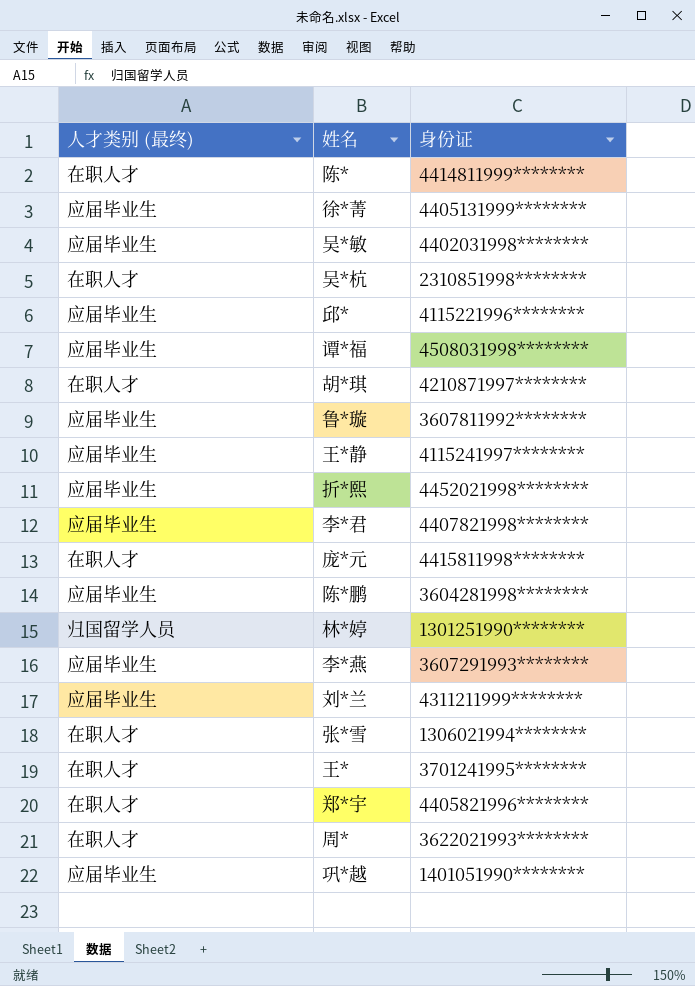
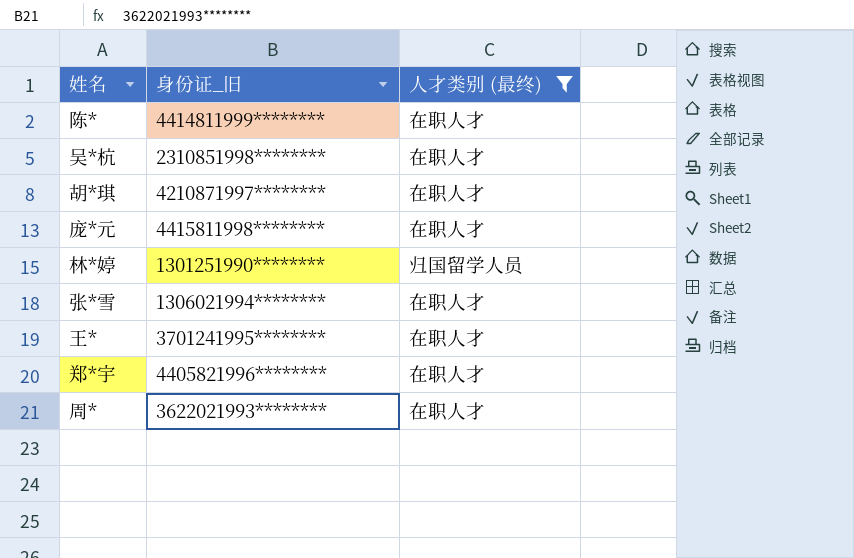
filter: none -> 人才类别 (最终) != 应届毕业生
column name: 身份证 -> 身份证_旧
column 人才类别 (最终) | position: 1 -> 3

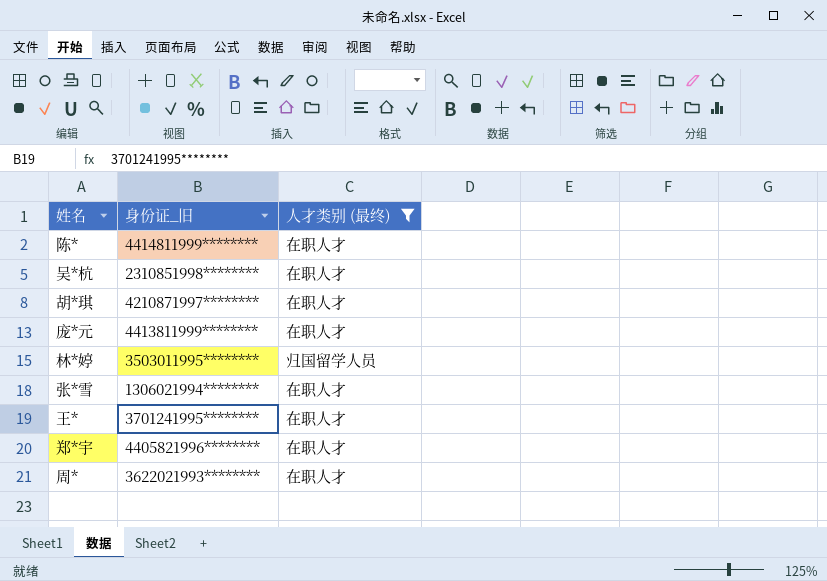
庞*元 | 身份证_旧: 4415811998******** -> 4413811999********
林*婷 | 身份证_旧: 1301251990******** -> 3503011995********

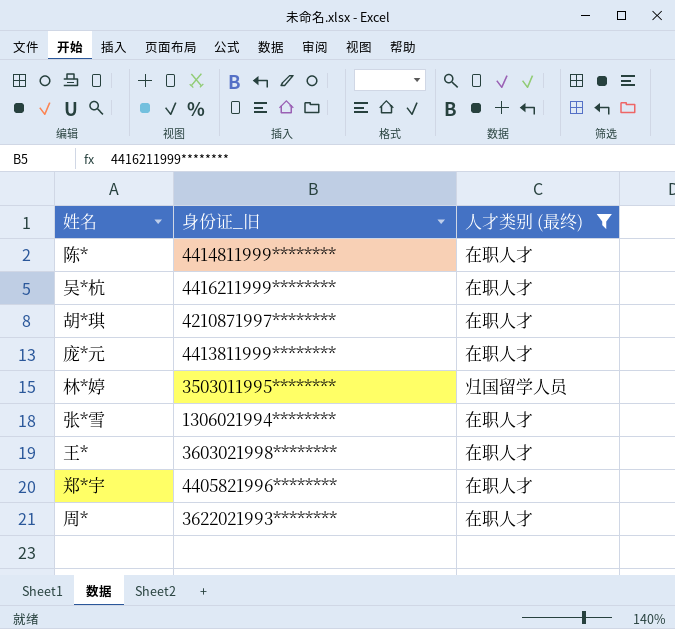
吴*杭 | 身份证_旧: 2310851998******** -> 4416211999********
王* | 身份证_旧: 3701241995******** -> 3603021998********

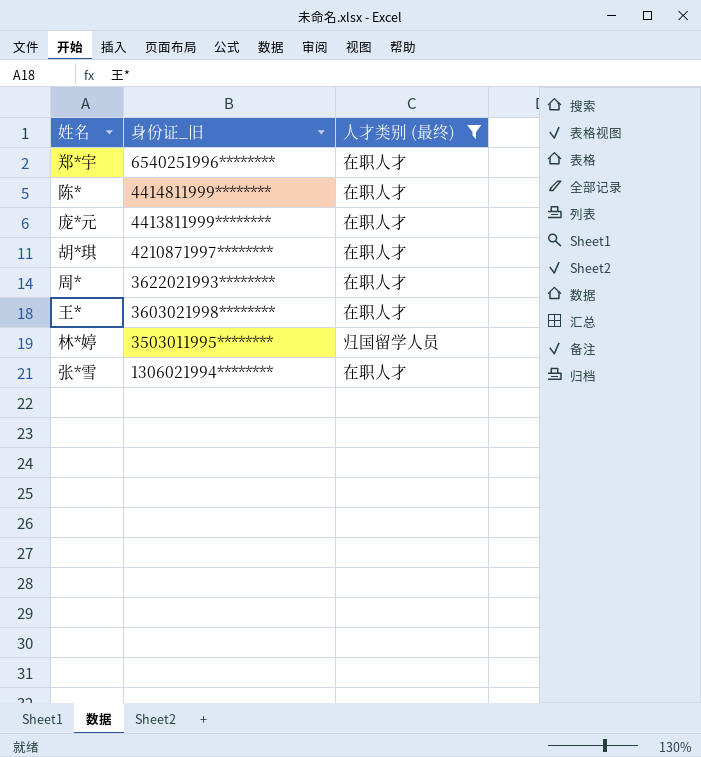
row order: none -> 身份证_旧 descending
row 吴*杭: 4416211999******** | 在职人才 -> none
郑*宇 | 身份证_旧: 4405821996******** -> 6540251996********

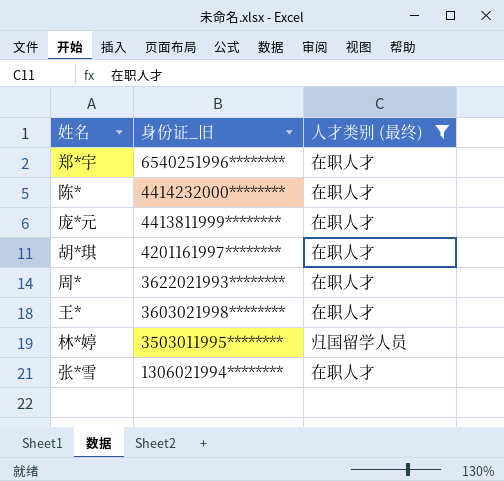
陈* | 身份证_旧: 4414811999******** -> 4414232000********
胡*琪 | 身份证_旧: 4210871997******** -> 4201161997********

